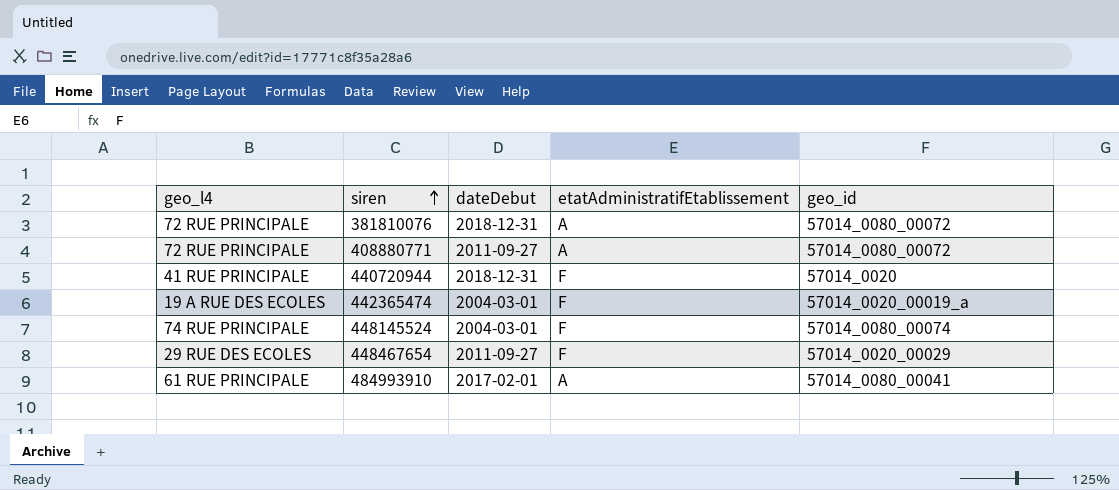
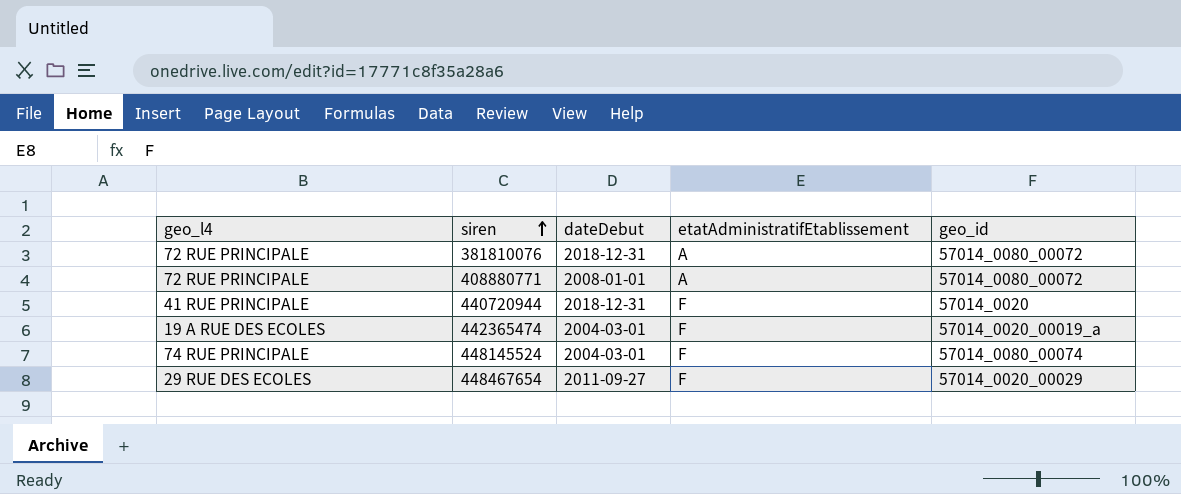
row 484993910: 61 RUE PRINCIPALE | 2017-02-01 | A | 57014_0080_00041 -> none
408880771 | dateDebut: 2011-09-27 -> 2008-01-01

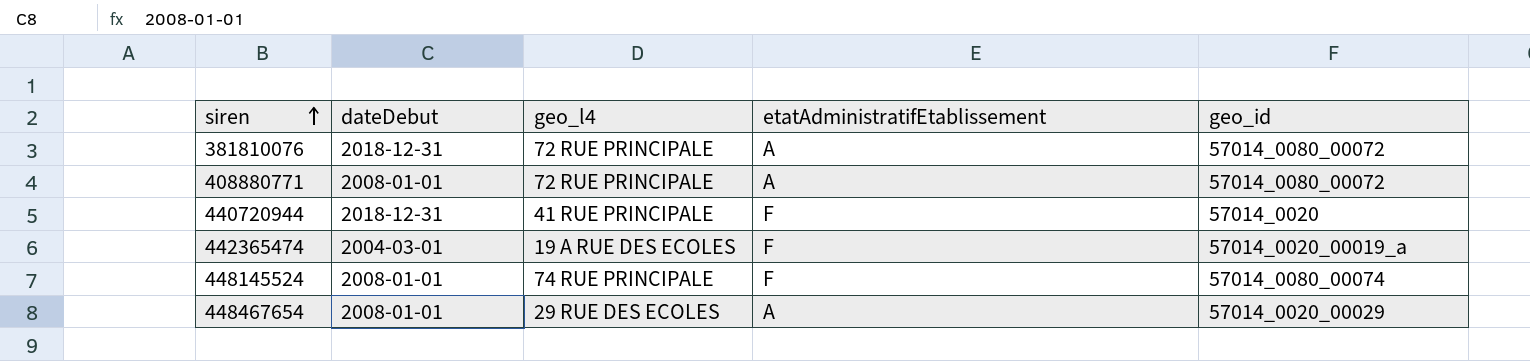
column geo_l4 | position: 1 -> 3
448145524 | dateDebut: 2004-03-01 -> 2008-01-01
448467654 | dateDebut: 2011-09-27 -> 2008-01-01
448467654 | etatAdministratifEtablissement: F -> A

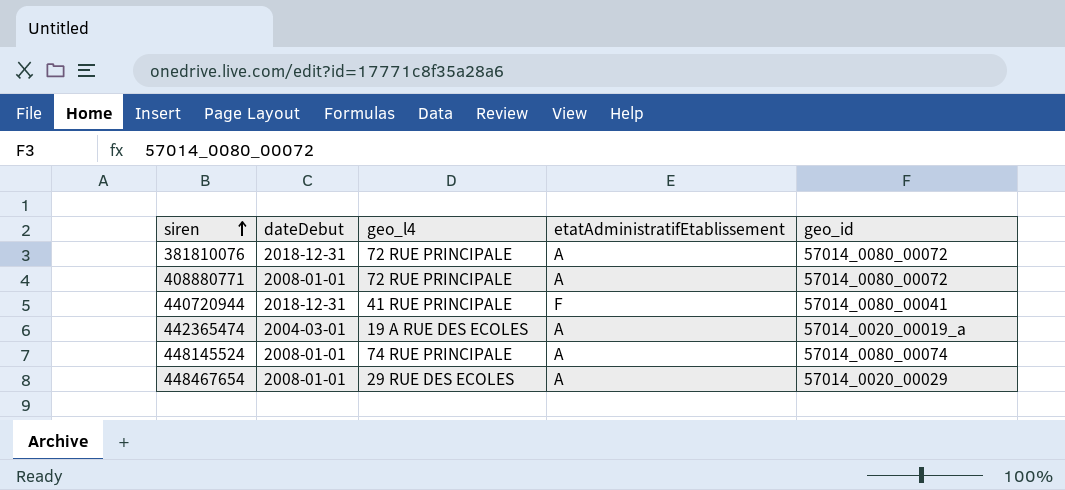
440720944 | geo_id: 57014_0020 -> 57014_0080_00041
442365474 | etatAdministratifEtablissement: F -> A
448145524 | etatAdministratifEtablissement: F -> A

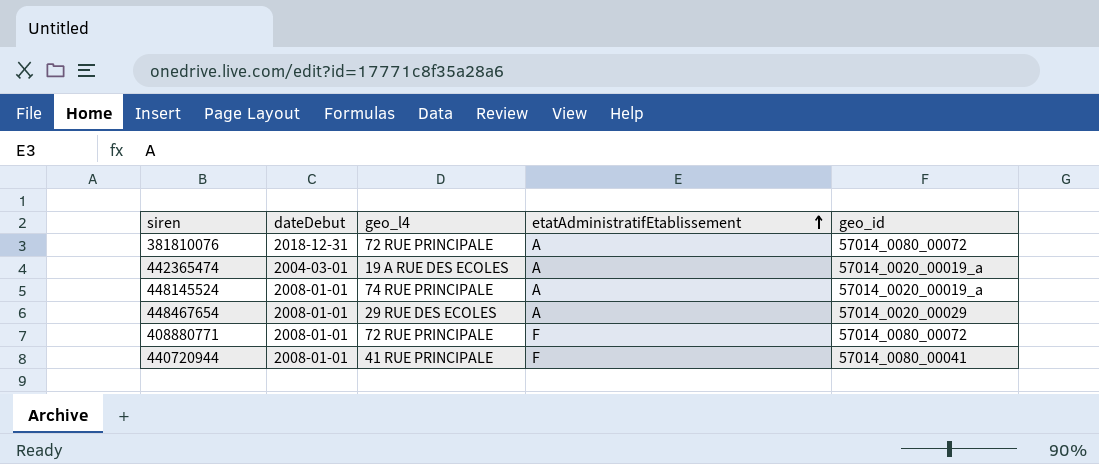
row order: siren ascending -> etatAdministratifEtablissement ascending
448145524 | geo_id: 57014_0080_00074 -> 57014_0020_00019_a
408880771 | etatAdministratifEtablissement: A -> F
440720944 | dateDebut: 2018-12-31 -> 2008-01-01

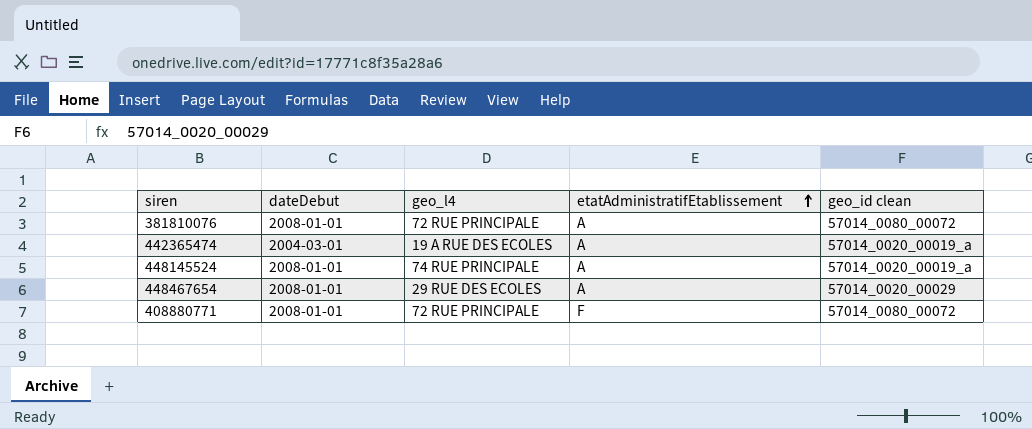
column name: geo_id -> geo_id clean
row 440720944: 2008-01-01 | 41 RUE PRINCIPALE | F | 57014_0080_00041 -> none
381810076 | dateDebut: 2018-12-31 -> 2008-01-01

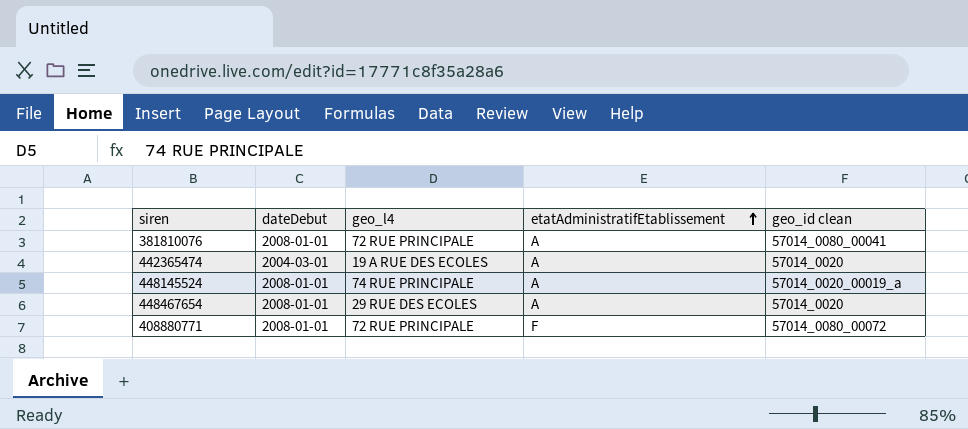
381810076 | geo_id clean: 57014_0080_00072 -> 57014_0080_00041
442365474 | geo_id clean: 57014_0020_00019_a -> 57014_0020
448467654 | geo_id clean: 57014_0020_00029 -> 57014_0020

